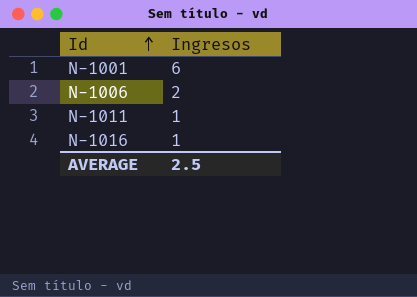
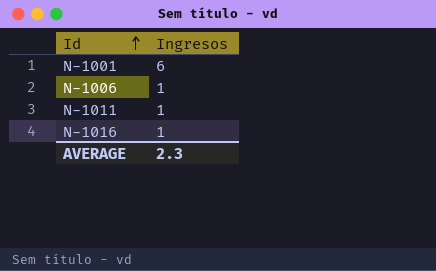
N-1006 | Ingresos: 2 -> 1
AVERAGE | Ingresos: 2.5 -> 2.3

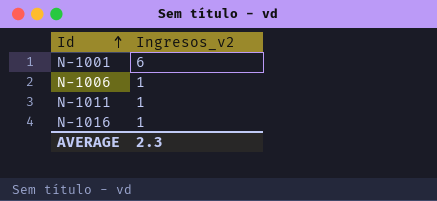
column name: Ingresos -> Ingresos_v2

